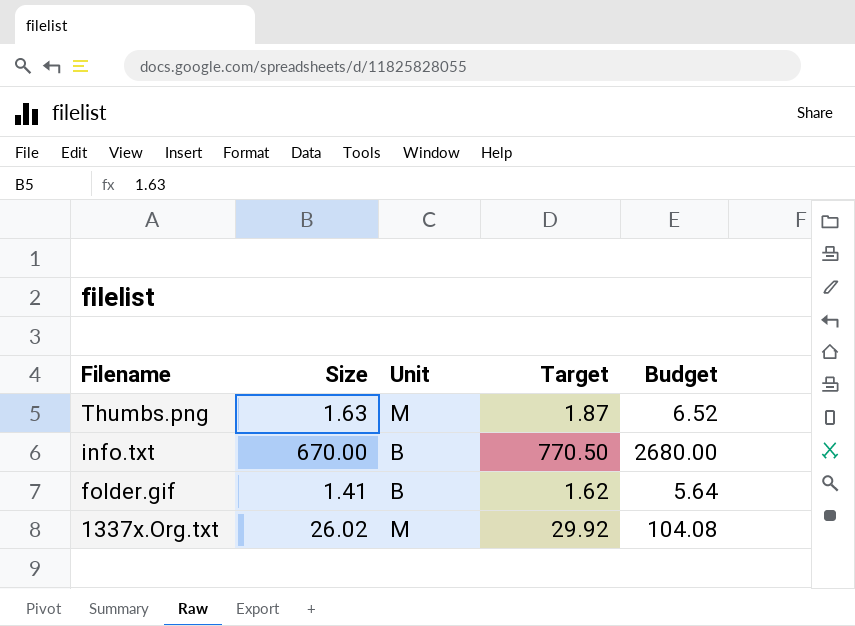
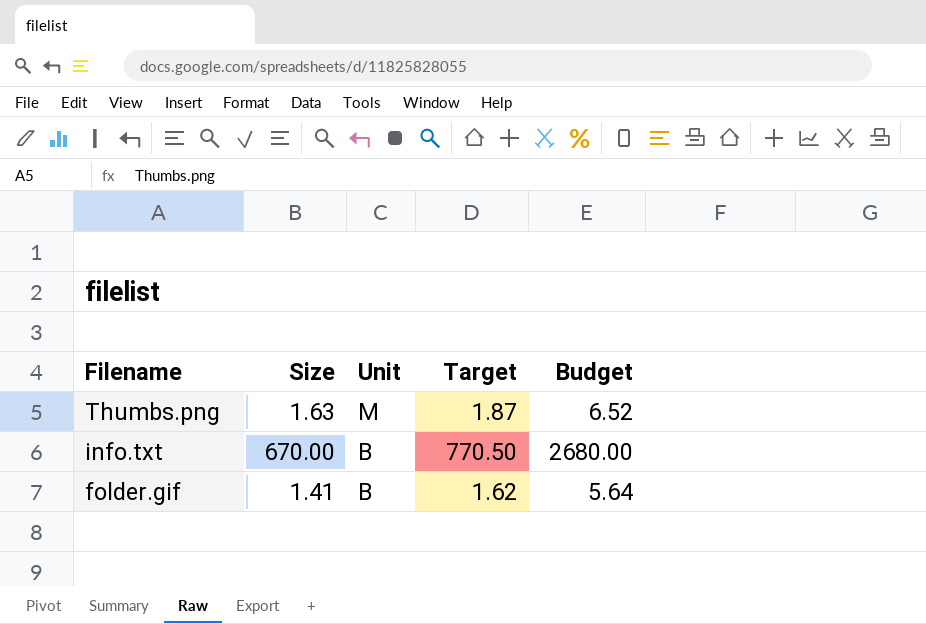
row 1337x.Org.txt: 26.02 | M | 29.92 | 104.08 -> none

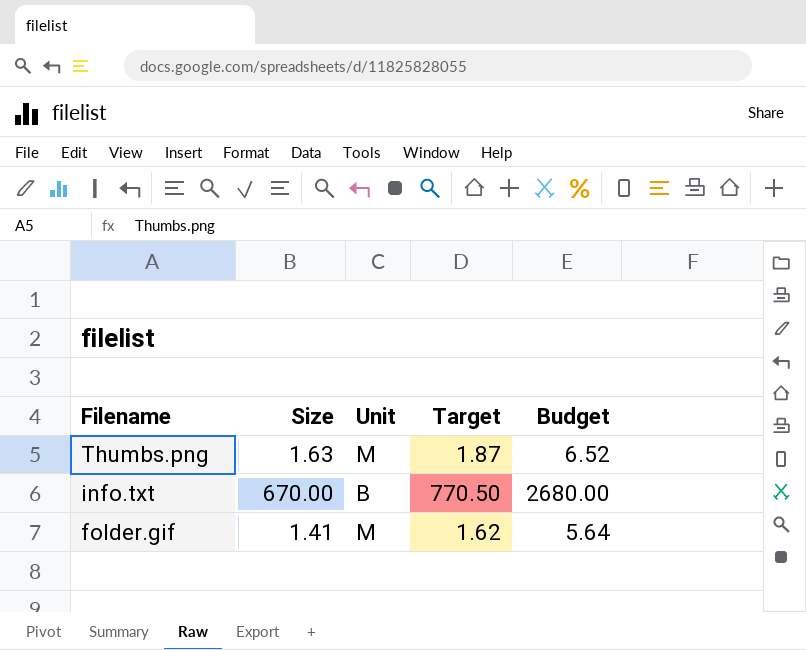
folder.gif | Unit: B -> M

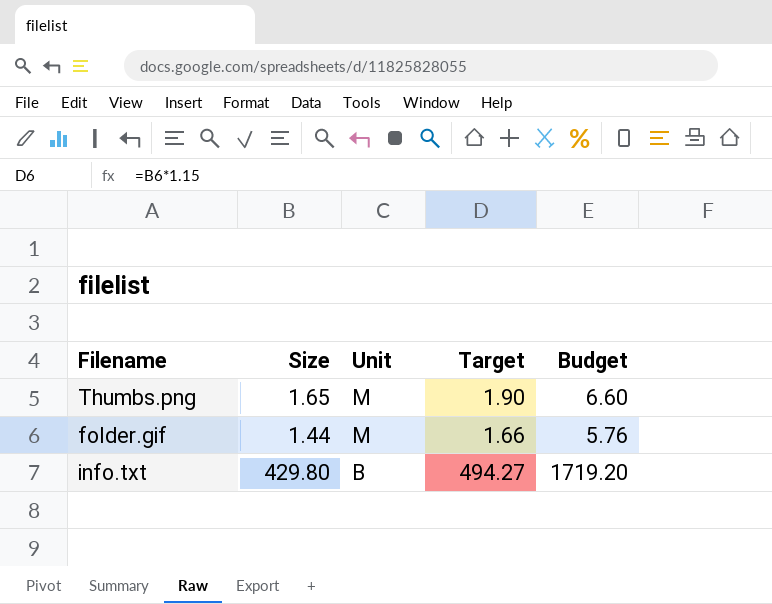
row order: Filename descending -> Unit descending
Thumbs.png | Size: 1.63 -> 1.65
Thumbs.png | Target: 1.87 -> 1.90
Thumbs.png | Budget: 6.52 -> 6.60
folder.gif | Size: 1.41 -> 1.44
folder.gif | Target: 1.62 -> 1.66
folder.gif | Budget: 5.64 -> 5.76
info.txt | Size: 670.00 -> 429.80
info.txt | Target: 770.50 -> 494.27
info.txt | Budget: 2680.00 -> 1719.20

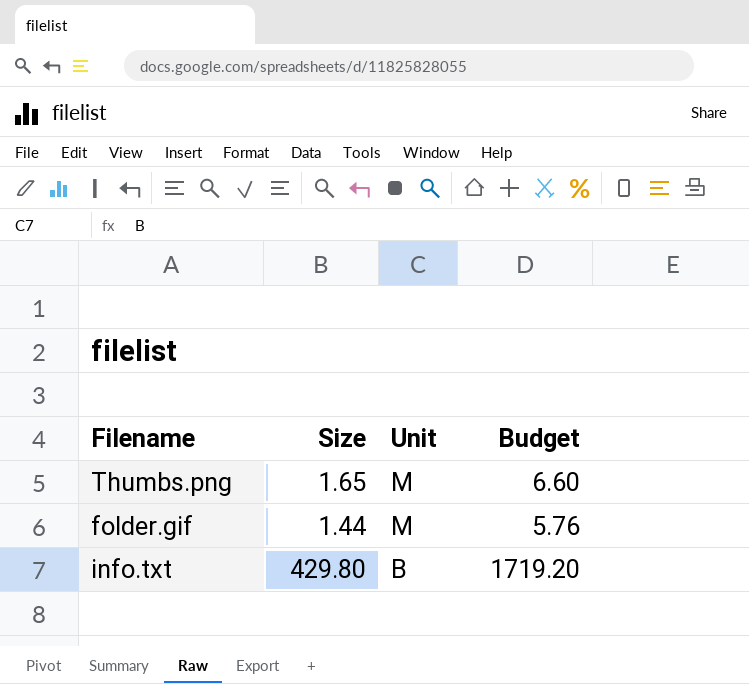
column Target | formula: [Size] * 1.15 -> none

